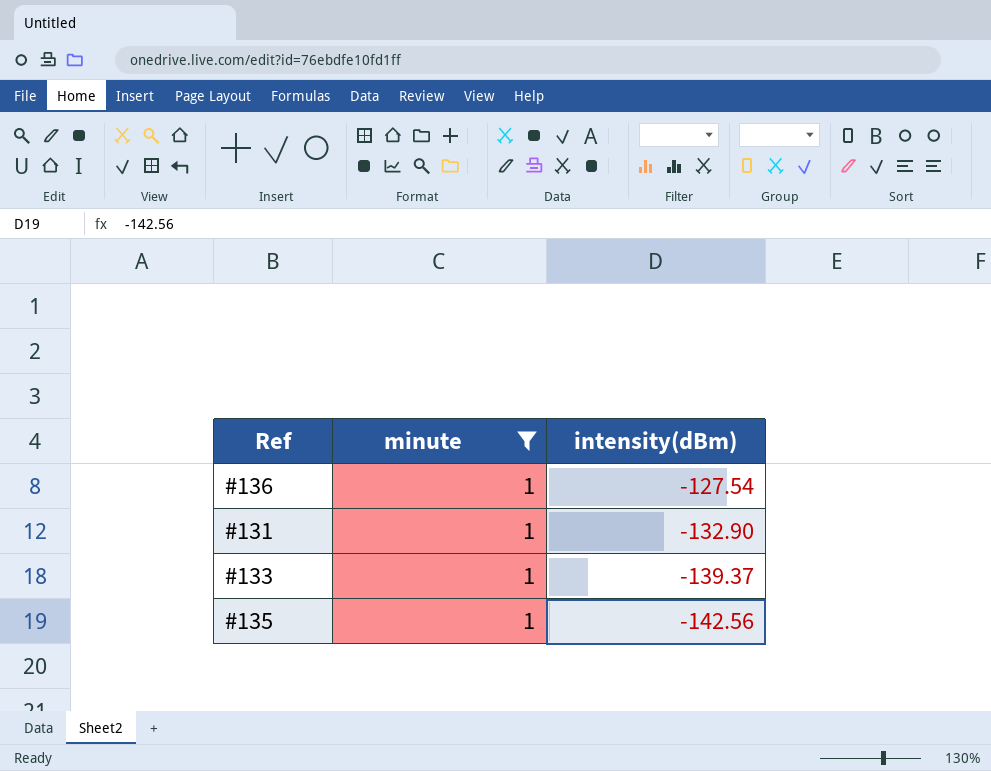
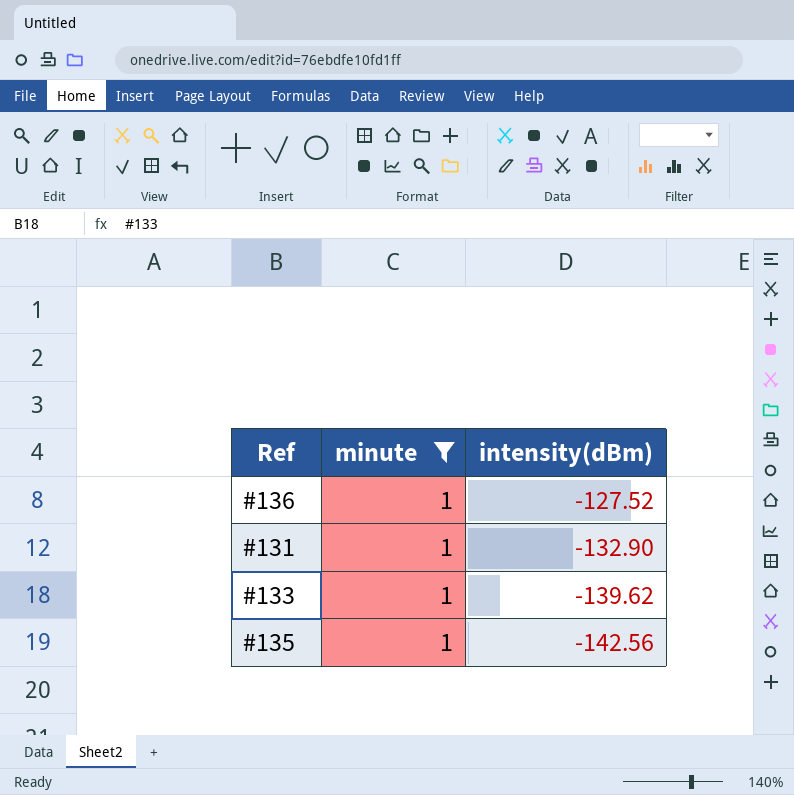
#136 | intensity(dBm): -127.54 -> -127.52
#133 | intensity(dBm): -139.37 -> -139.62

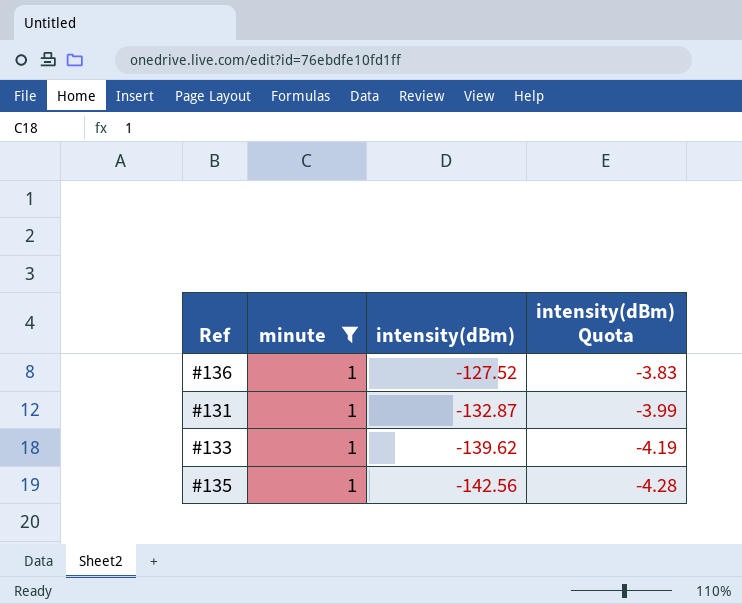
column intensity(dBm) Quota | formula: none -> [intensity(dBm)] * 0.03
#131 | intensity(dBm): -132.90 -> -132.87

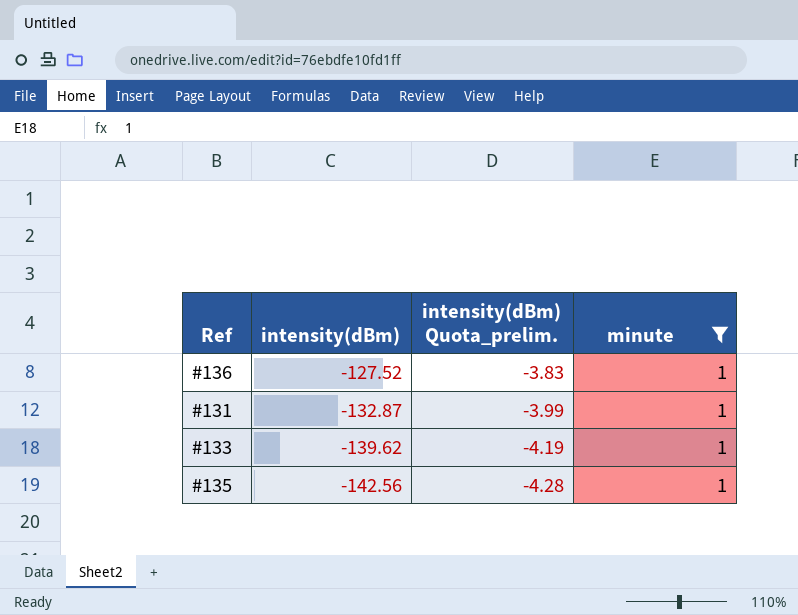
column name: intensity(dBm) Quota -> intensity(dBm) Quota_prelim.
column minute | position: 2 -> 4

